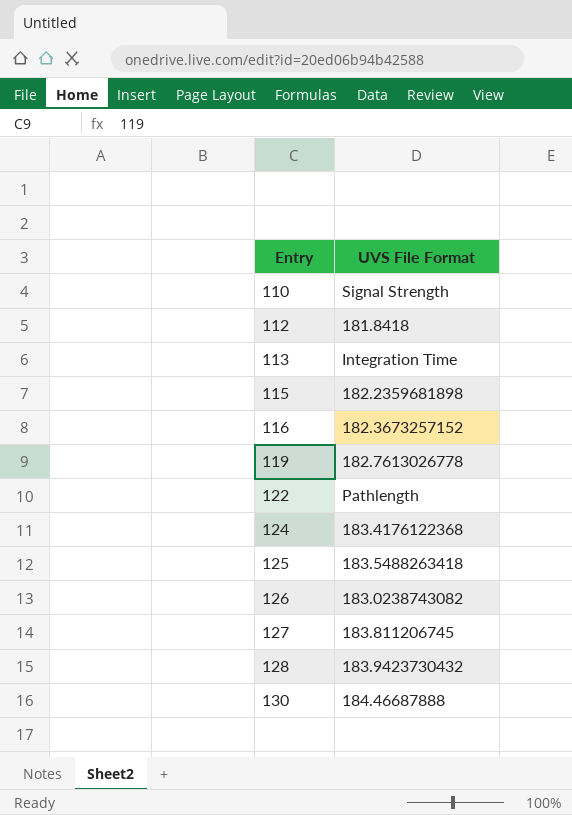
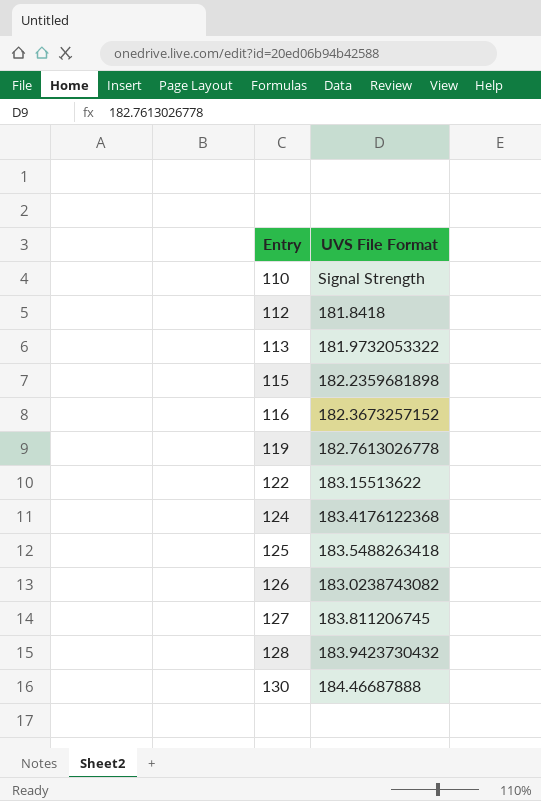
113 | UVS File Format: Integration Time -> 181.9732053322
122 | UVS File Format: Pathlength -> 183.15513622

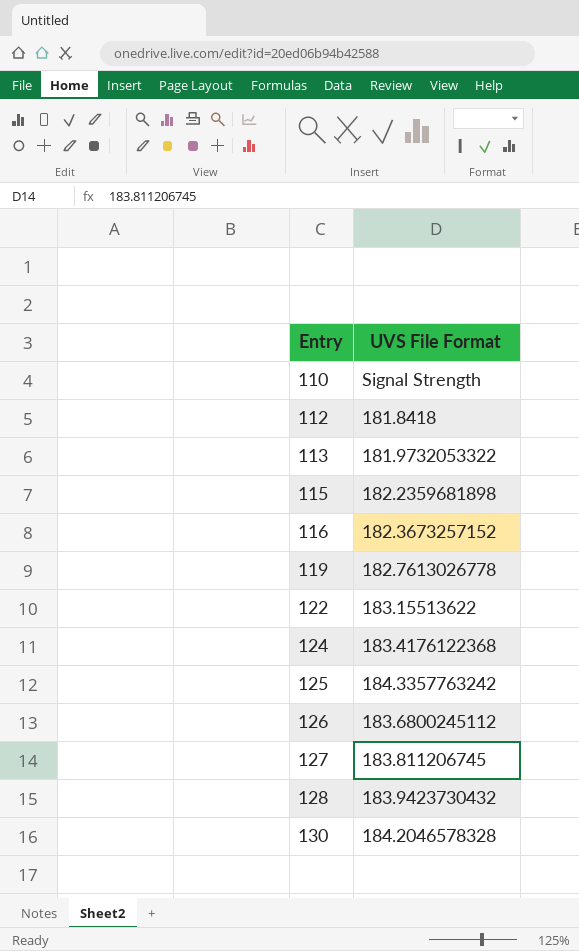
125 | UVS File Format: 183.5488263418 -> 184.3357763242
126 | UVS File Format: 183.0238743082 -> 183.6800245112
130 | UVS File Format: 184.46687888 -> 184.2046578328

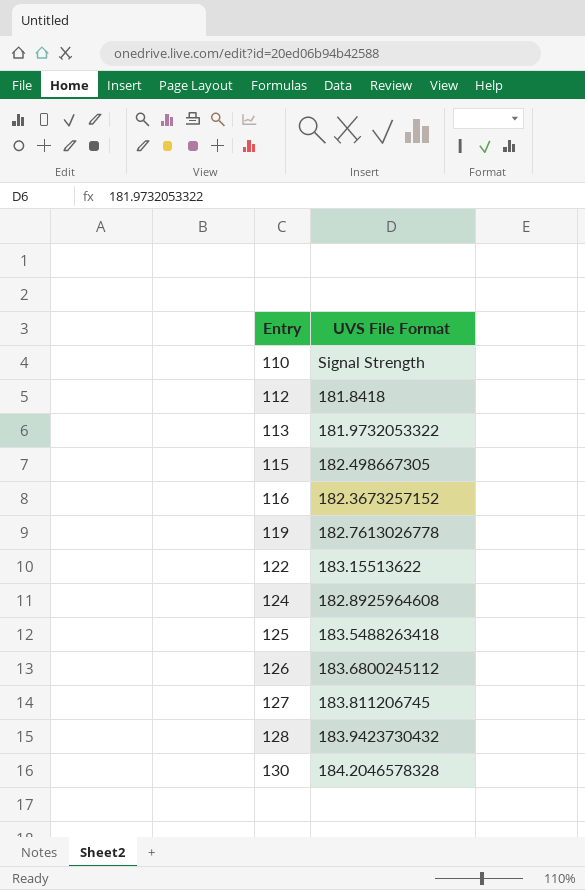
115 | UVS File Format: 182.2359681898 -> 182.498667305
124 | UVS File Format: 183.4176122368 -> 182.8925964608
125 | UVS File Format: 184.3357763242 -> 183.5488263418

